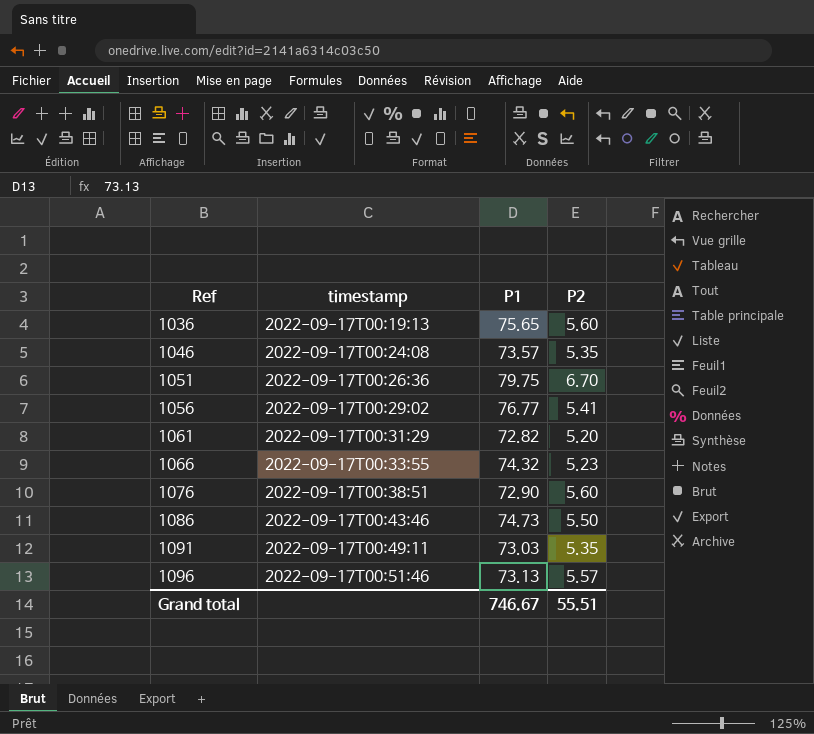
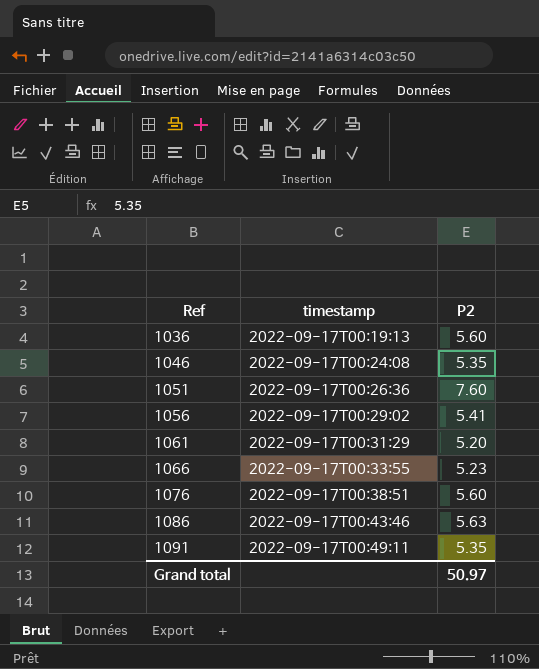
column P1 | position: 3 -> none
row 1096: 2022-09-17T00:51:46 | 73.13 | 5.57 -> none
1051 | P2: 6.70 -> 7.60
1086 | P2: 5.50 -> 5.63
Grand total | P2: 55.51 -> 50.97

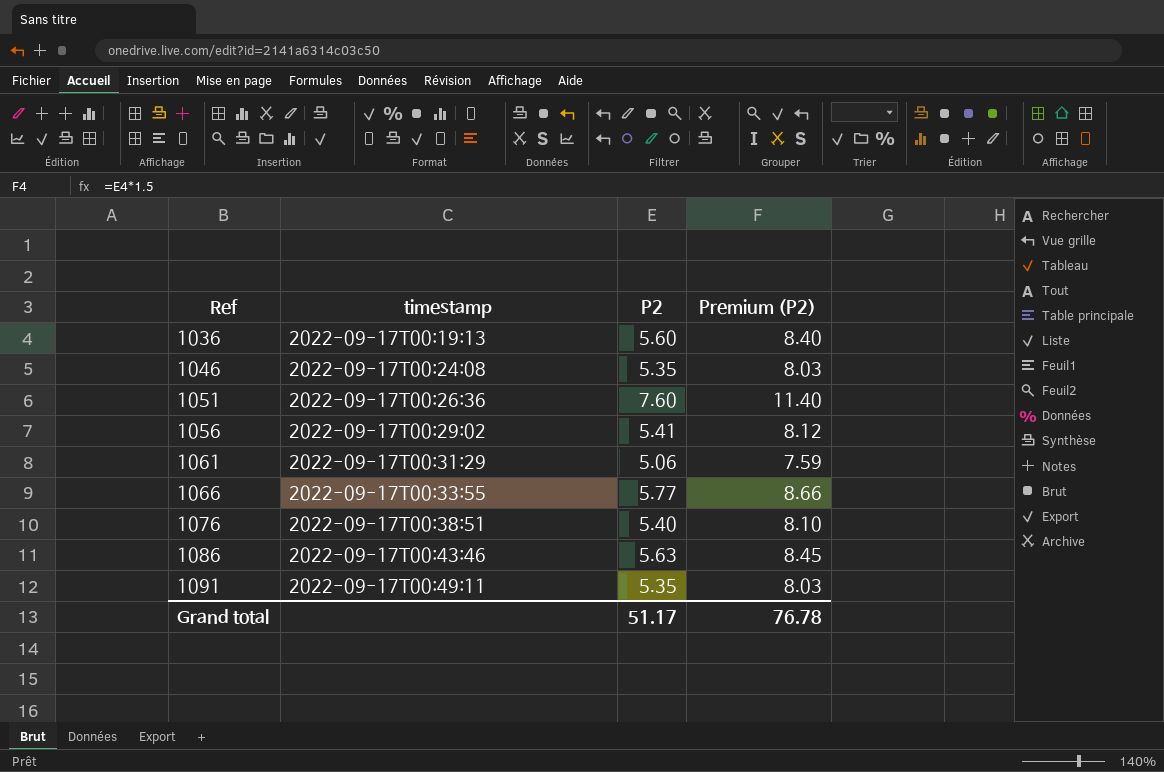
column Premium (P2) | formula: none -> [P2] * 1.5
1061 | P2: 5.20 -> 5.06
1066 | P2: 5.23 -> 5.77
1076 | P2: 5.60 -> 5.40
Grand total | P2: 50.97 -> 51.17

